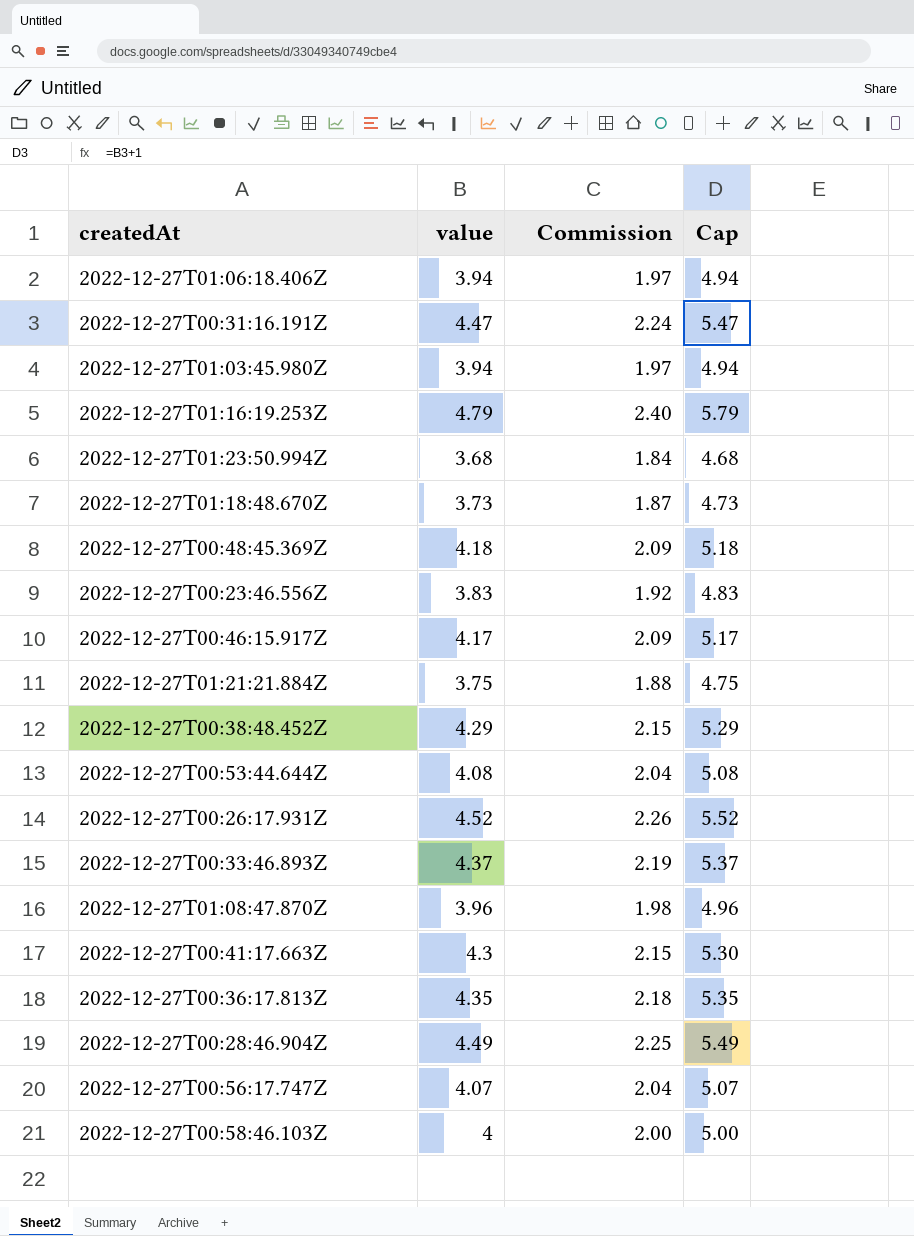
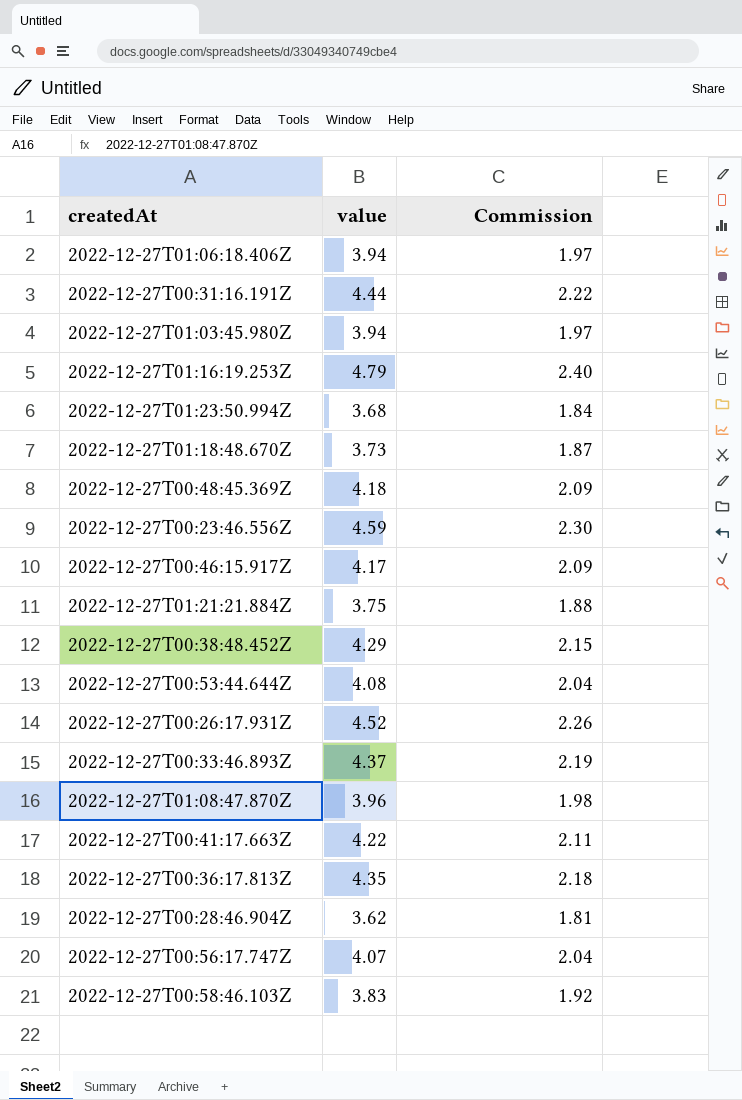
column Cap | formula: [value] + 1 -> none
2022-12-27T00:31:16.191Z | value: 4.47 -> 4.44
2022-12-27T00:31:16.191Z | Commission: 2.24 -> 2.22
2022-12-27T00:23:46.556Z | value: 3.83 -> 4.59
2022-12-27T00:23:46.556Z | Commission: 1.92 -> 2.30
2022-12-27T00:41:17.663Z | value: 4.3 -> 4.22
2022-12-27T00:41:17.663Z | Commission: 2.15 -> 2.11
2022-12-27T00:28:46.904Z | value: 4.49 -> 3.62
2022-12-27T00:28:46.904Z | Commission: 2.25 -> 1.81
2022-12-27T00:58:46.103Z | value: 4 -> 3.83
2022-12-27T00:58:46.103Z | Commission: 2.00 -> 1.92

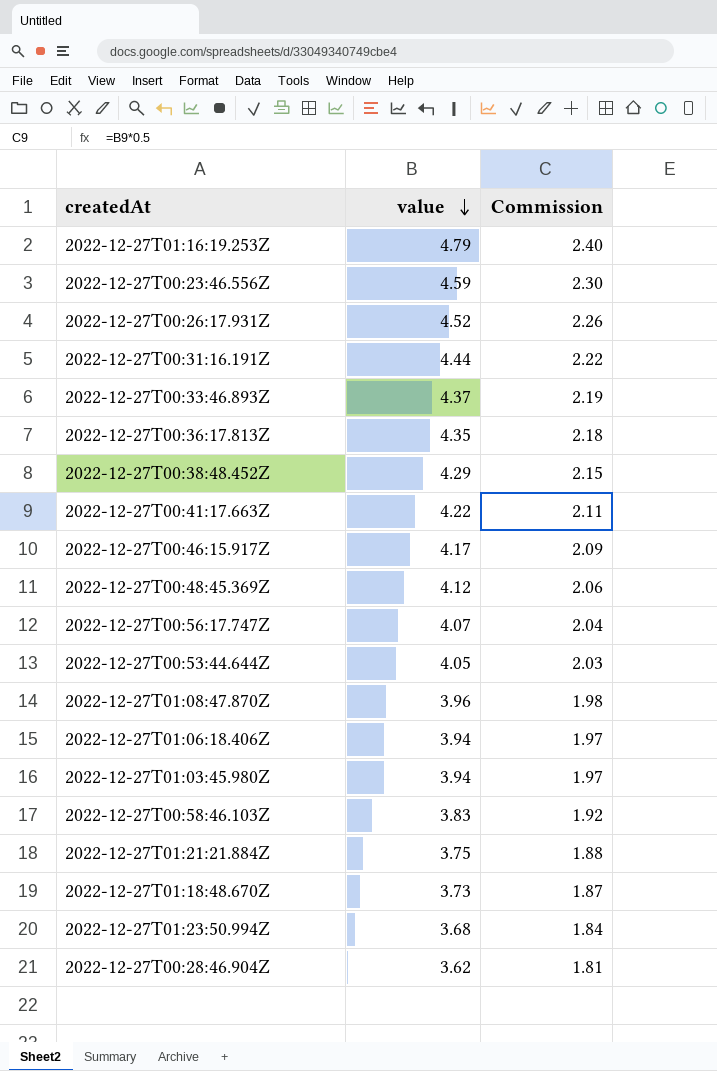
row order: none -> value descending
2022-12-27T00:48:45.369Z | value: 4.18 -> 4.12
2022-12-27T00:48:45.369Z | Commission: 2.09 -> 2.06
2022-12-27T00:53:44.644Z | value: 4.08 -> 4.05
2022-12-27T00:53:44.644Z | Commission: 2.04 -> 2.03

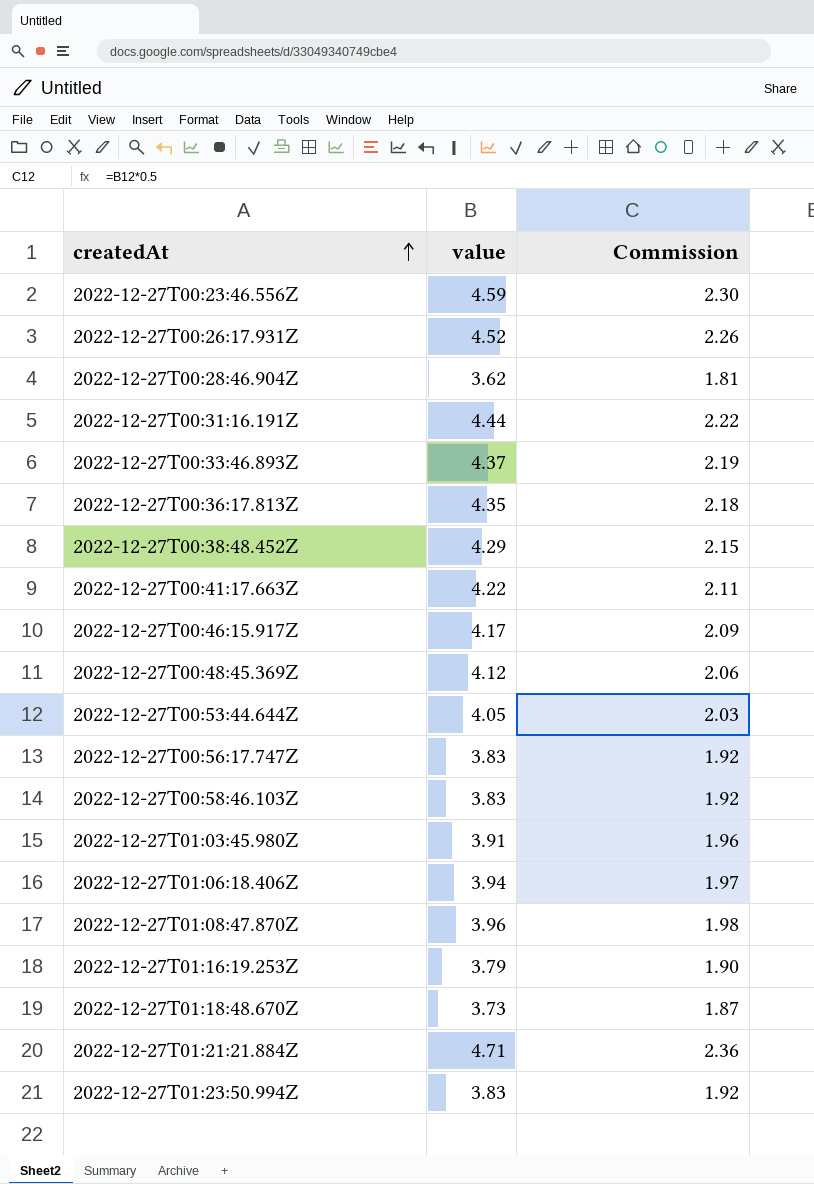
row order: value descending -> createdAt ascending
2022-12-27T00:56:17.747Z | value: 4.07 -> 3.83
2022-12-27T00:56:17.747Z | Commission: 2.04 -> 1.92
2022-12-27T01:03:45.980Z | value: 3.94 -> 3.91
2022-12-27T01:03:45.980Z | Commission: 1.97 -> 1.96
2022-12-27T01:16:19.253Z | value: 4.79 -> 3.79
2022-12-27T01:16:19.253Z | Commission: 2.40 -> 1.90
2022-12-27T01:21:21.884Z | value: 3.75 -> 4.71
2022-12-27T01:21:21.884Z | Commission: 1.88 -> 2.36
2022-12-27T01:23:50.994Z | value: 3.68 -> 3.83
2022-12-27T01:23:50.994Z | Commission: 1.84 -> 1.92

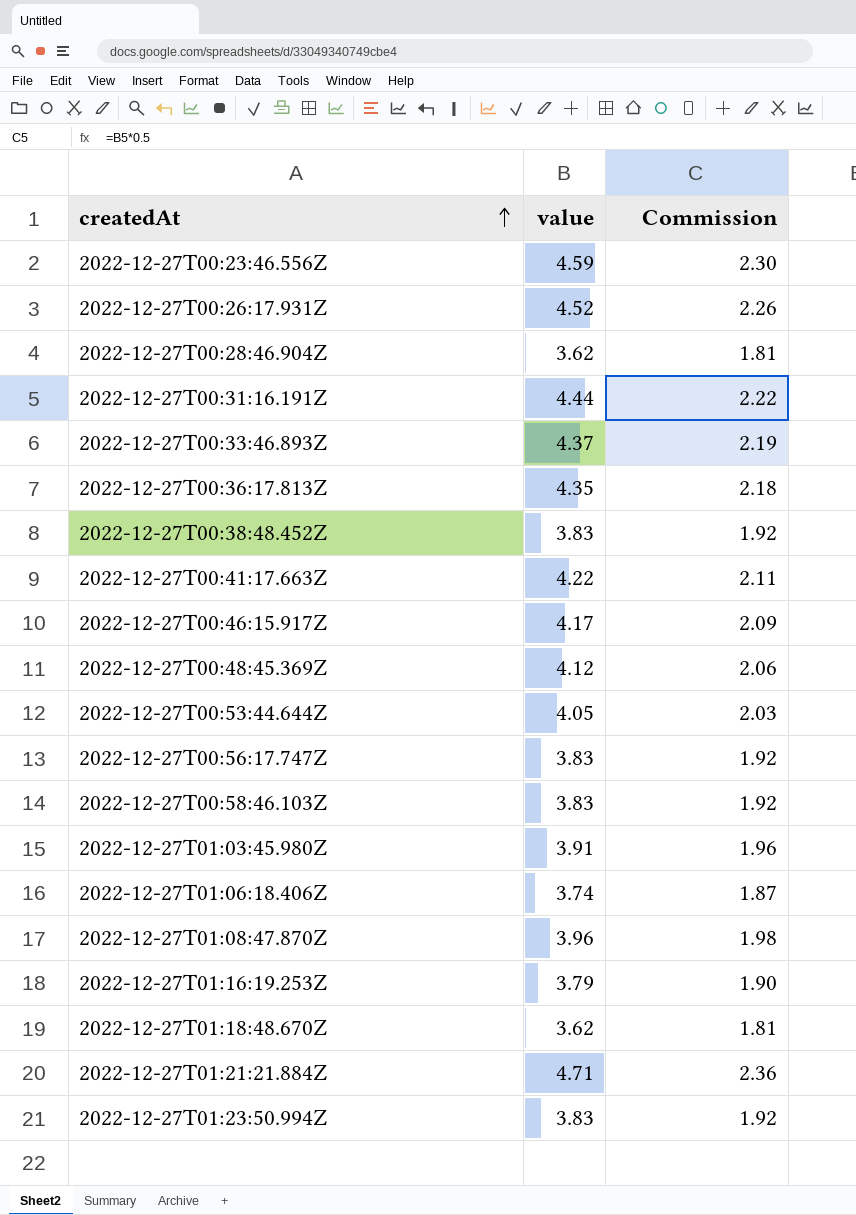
2022-12-27T00:38:48.452Z | value: 4.29 -> 3.83
2022-12-27T00:38:48.452Z | Commission: 2.15 -> 1.92
2022-12-27T01:06:18.406Z | value: 3.94 -> 3.74
2022-12-27T01:06:18.406Z | Commission: 1.97 -> 1.87
2022-12-27T01:18:48.670Z | value: 3.73 -> 3.62
2022-12-27T01:18:48.670Z | Commission: 1.87 -> 1.81

